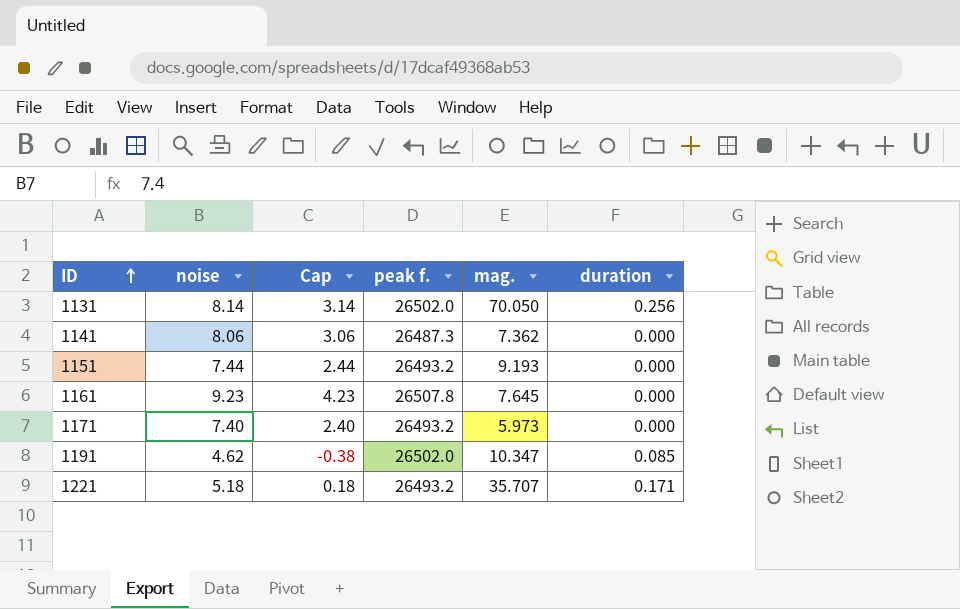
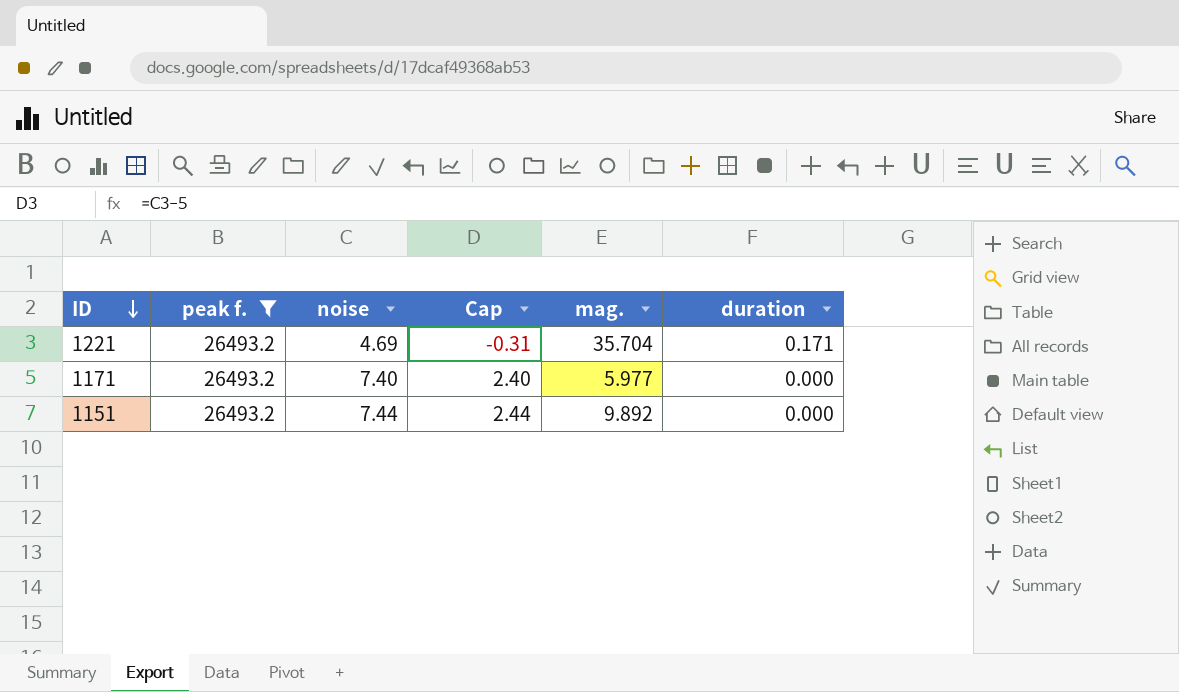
filter: none -> peak f. = 26493.2
row order: ID ascending -> ID descending
column peak f. | position: 4 -> 2
1221 | noise: 5.18 -> 4.69
1221 | Cap: 0.18 -> -0.31
1221 | mag.: 35.707 -> 35.704
1171 | mag.: 5.973 -> 5.977
1151 | mag.: 9.193 -> 9.892

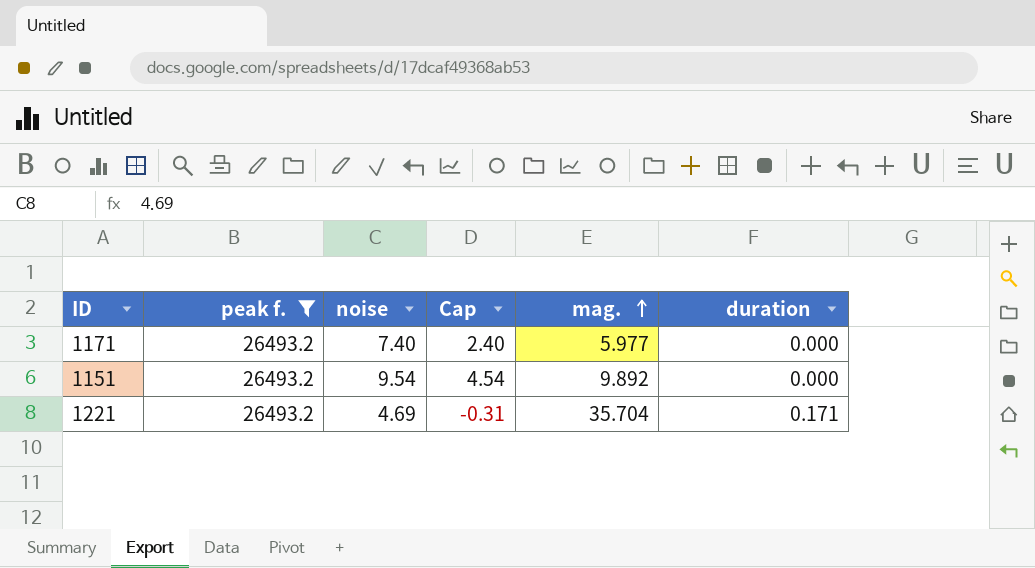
row order: ID descending -> mag. ascending
1151 | noise: 7.44 -> 9.54
1151 | Cap: 2.44 -> 4.54

